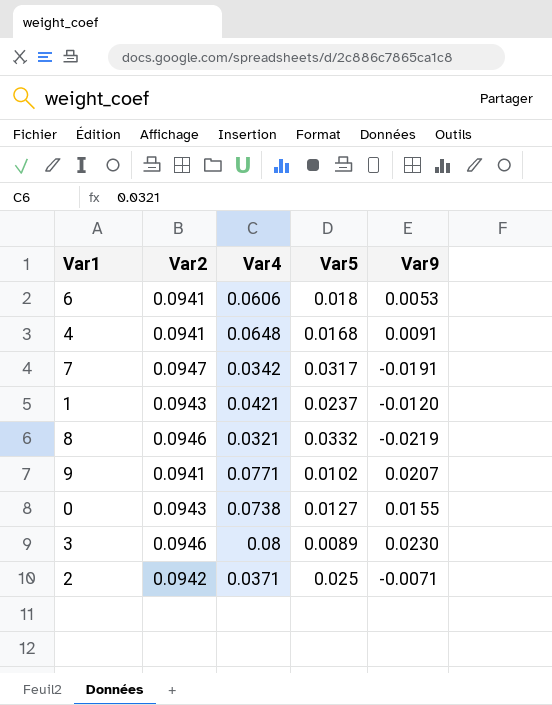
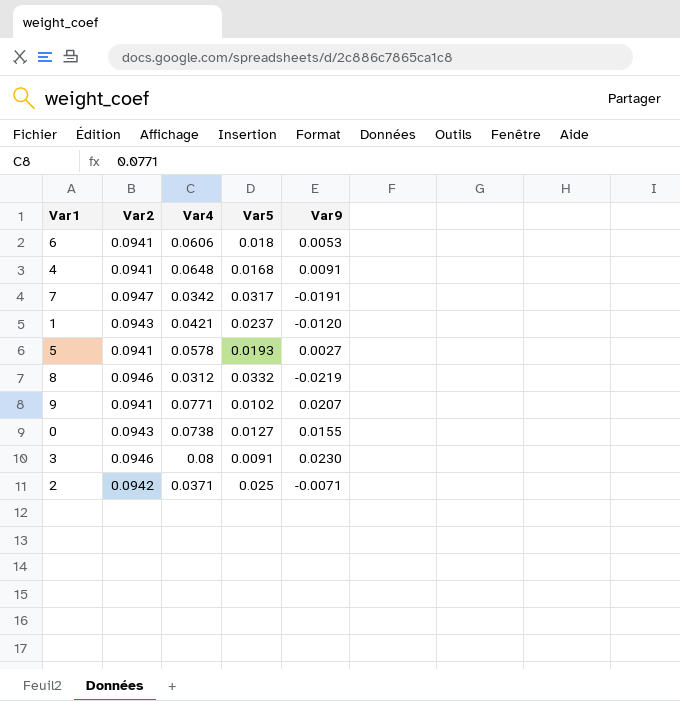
row 5: none -> 0.0941 | 0.0578 | 0.0193 | 0.0027
8 | Var4: 0.0321 -> 0.0312
3 | Var5: 0.0089 -> 0.0091

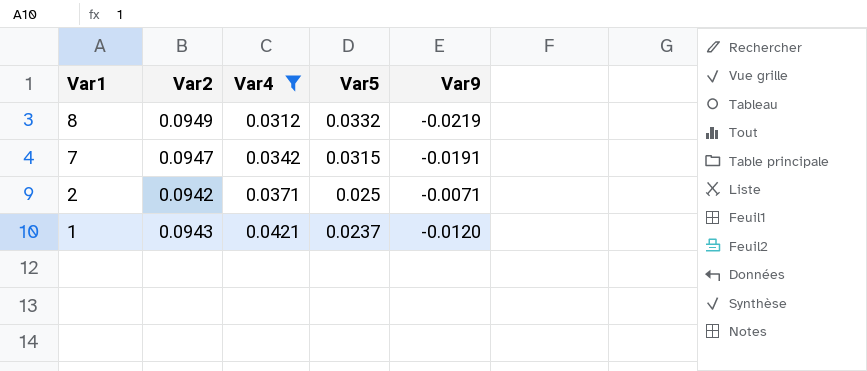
filter: none -> Var4 <= 0.0421
row order: none -> Var1 descending
8 | Var2: 0.0946 -> 0.0949
7 | Var5: 0.0317 -> 0.0315

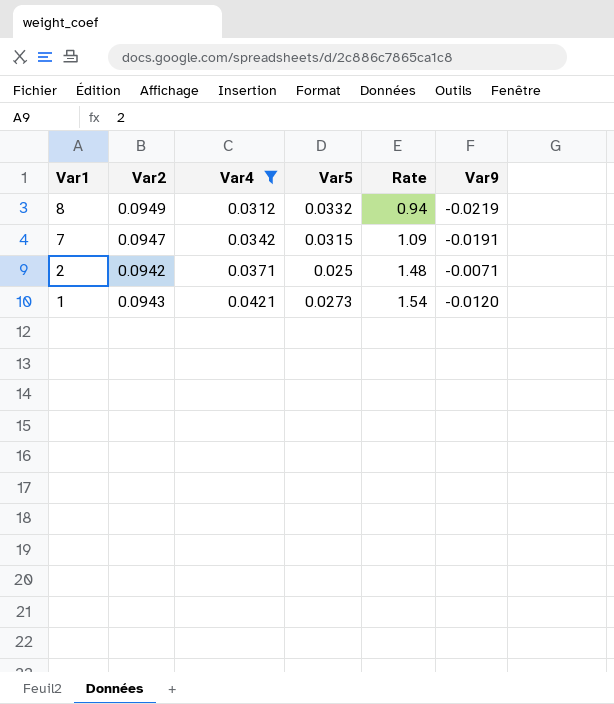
column Rate | formula: none -> [Var4] / [Var5]
1 | Var5: 0.0237 -> 0.0273

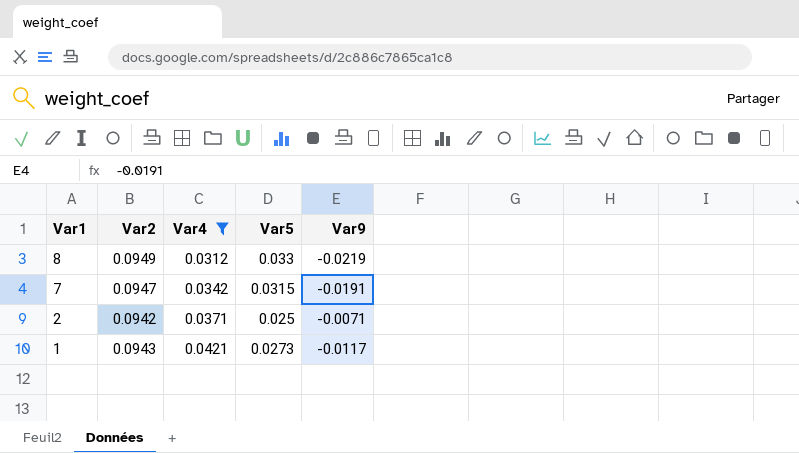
column Rate | formula: [Var4] / [Var5] -> none
8 | Var5: 0.0332 -> 0.033
1 | Var9: -0.0120 -> -0.0117

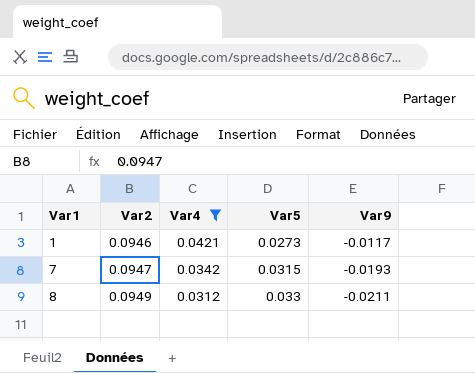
row order: Var1 descending -> Var1 ascending
row 2: 0.0942 | 0.0371 | 0.025 | -0.0071 -> none
1 | Var2: 0.0943 -> 0.0946
7 | Var9: -0.0191 -> -0.0193
8 | Var9: -0.0219 -> -0.0211

